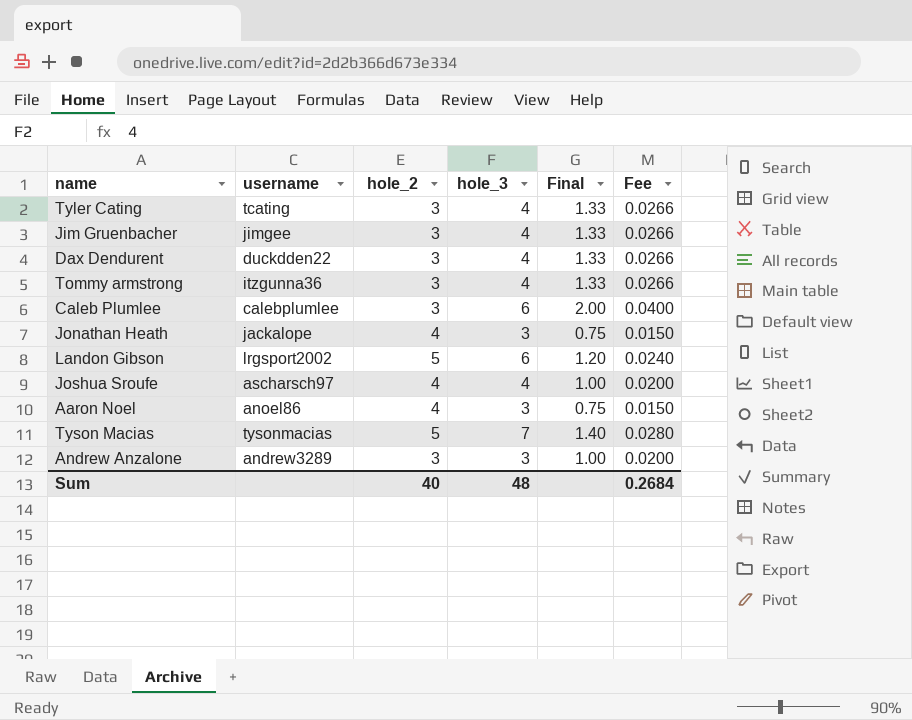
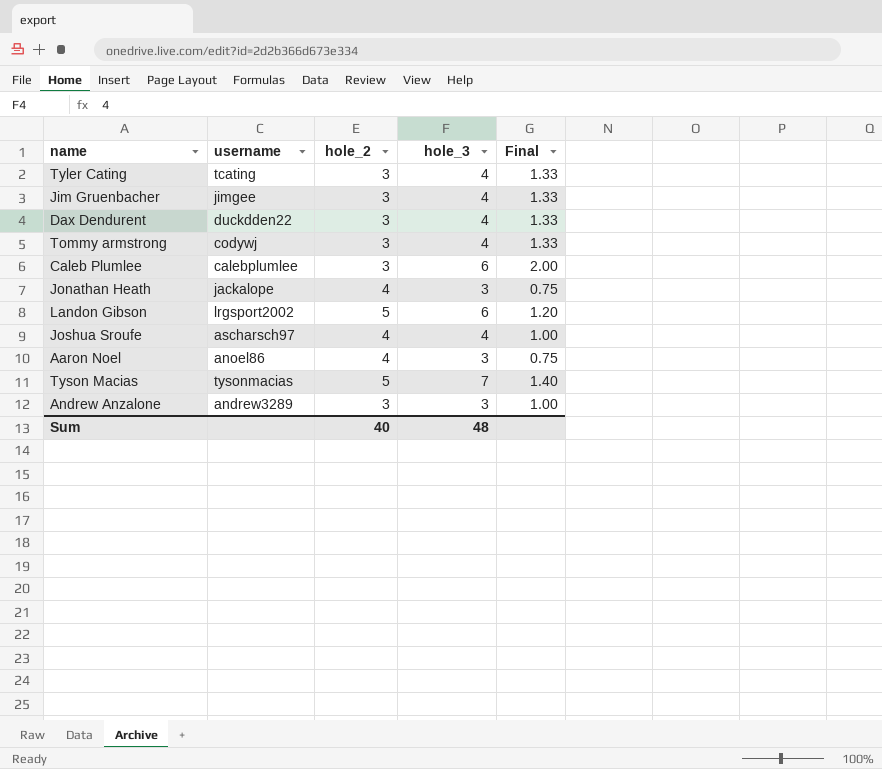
column Fee | formula: [Final] * 0.02 -> none
Tommy armstrong | username: itzgunna36 -> codywj

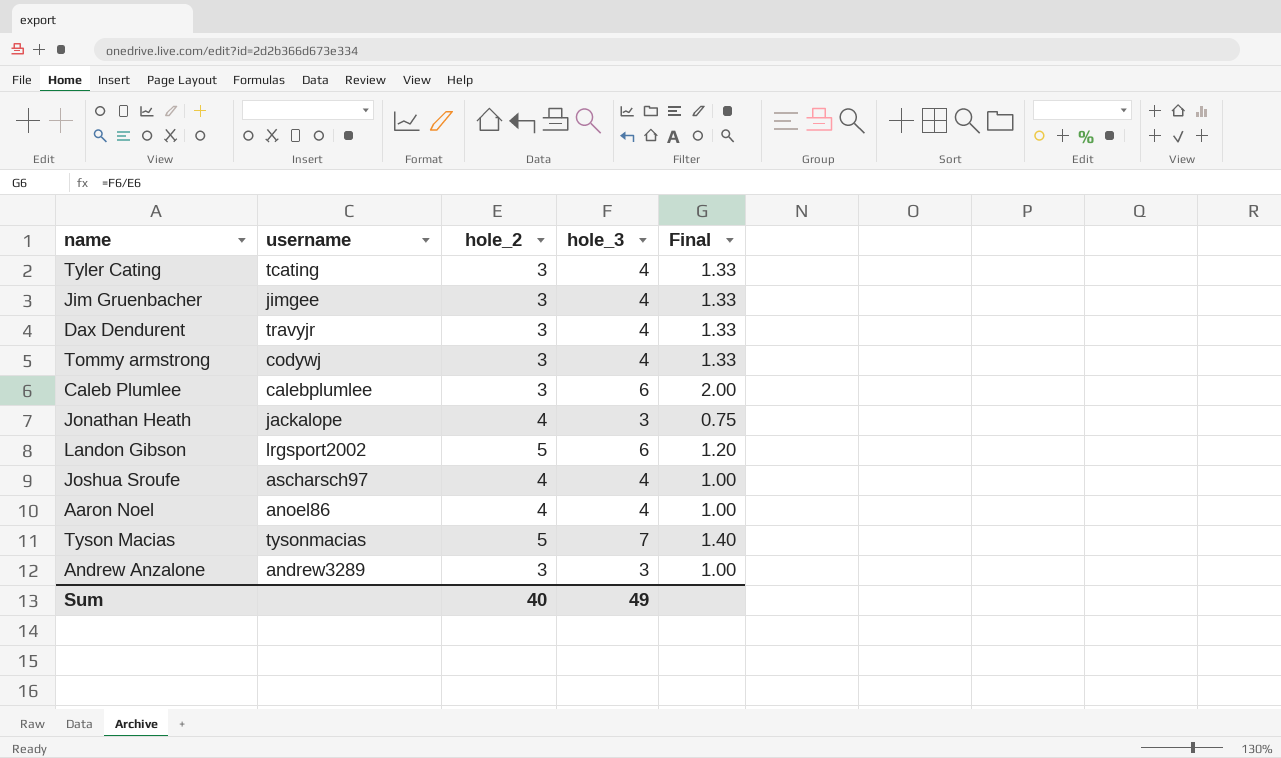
Dax Dendurent | username: duckdden22 -> travyjr
Aaron Noel | hole_3: 3 -> 4
Aaron Noel | Final: 0.75 -> 1.00
Sum | hole_3: 48 -> 49

